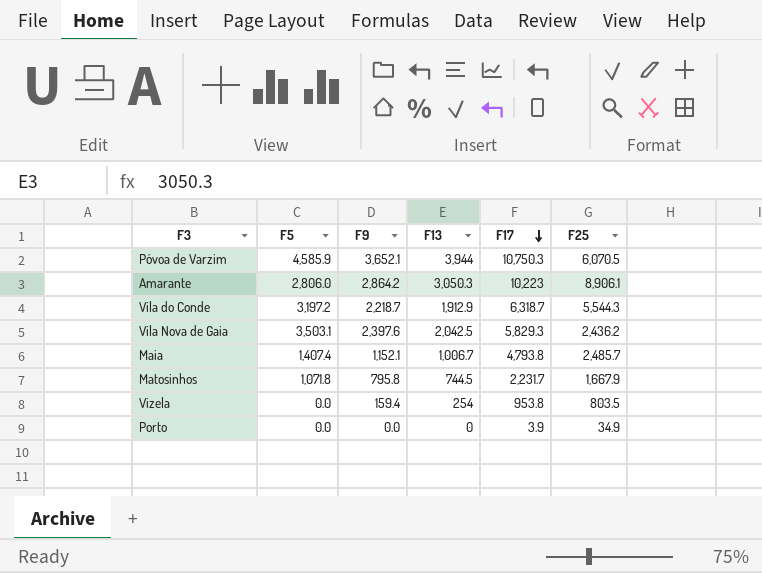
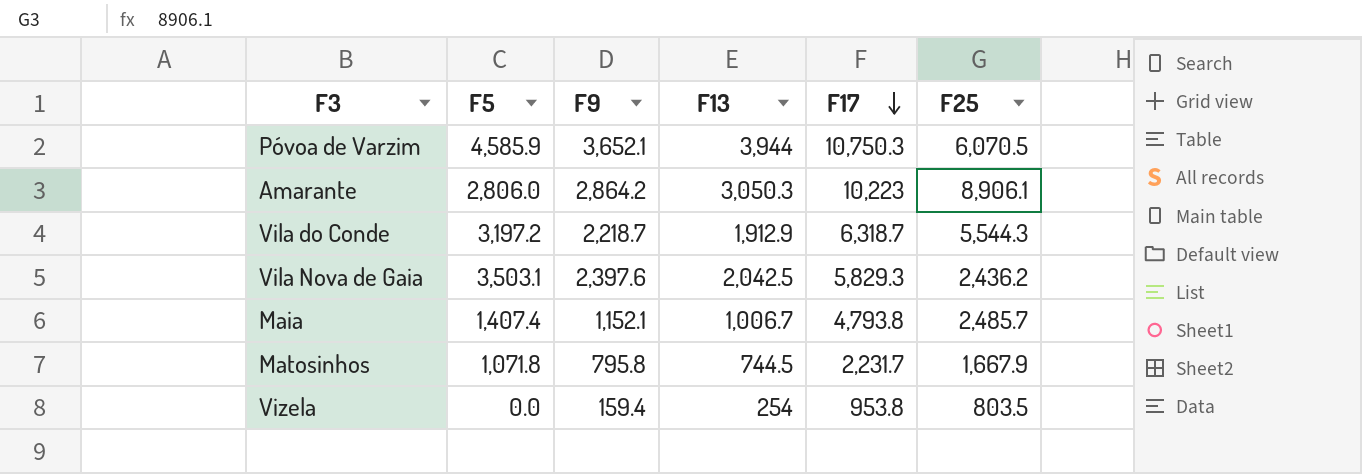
row Porto: 0.0 | 0.0 | 0 | 3.9 | 34.9 -> none

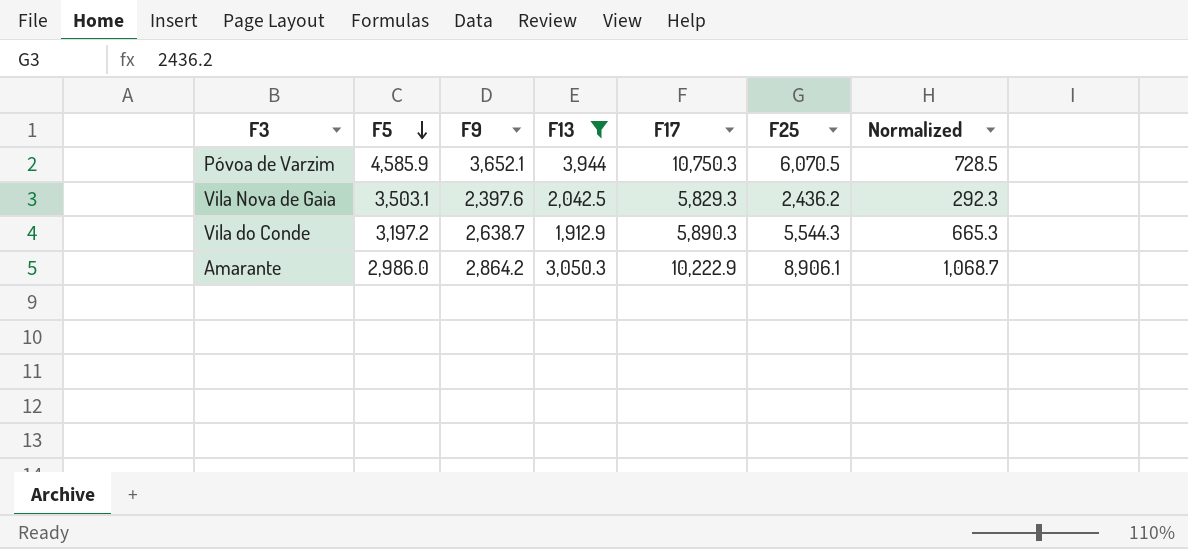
filter: none -> F13 >= 1,912.9
row order: F17 descending -> F5 descending
column Normalized | formula: none -> [F25] * 0.12
Vila do Conde | F9: 2,218.7 -> 2,638.7
Vila do Conde | F17: 6,318.7 -> 5,890.3
Amarante | F5: 2,806.0 -> 2,986.0
Amarante | F17: 10,223 -> 10,222.9

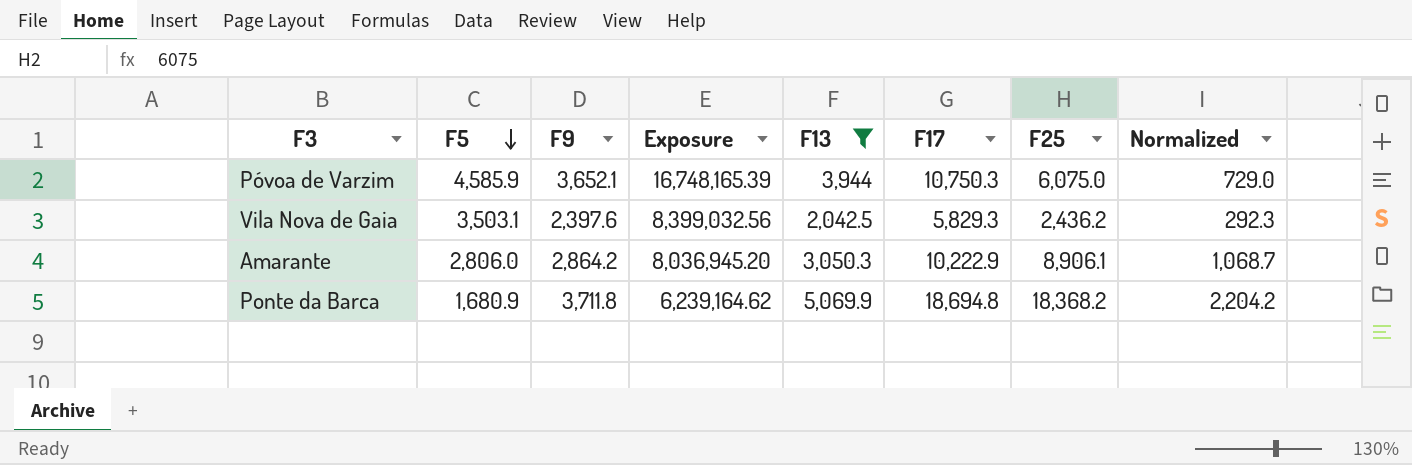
column Exposure | formula: none -> [F5] * [F9]
row Vila do Conde: 3,197.2 | 2,638.7 | 1,912.9 | 5,890.3 | 5,544.3 | 665.3 -> none
Póvoa de Varzim | F25: 6,070.5 -> 6,075.0
Póvoa de Varzim | Normalized: 728.5 -> 729.0
Amarante | F5: 2,986.0 -> 2,806.0
row Ponte da Barca: none -> 1,680.9 | 3,711.8 | 6,239,164.62 | 5,069.9 | 18,694.8 | 18,368.2 | 2,204.2

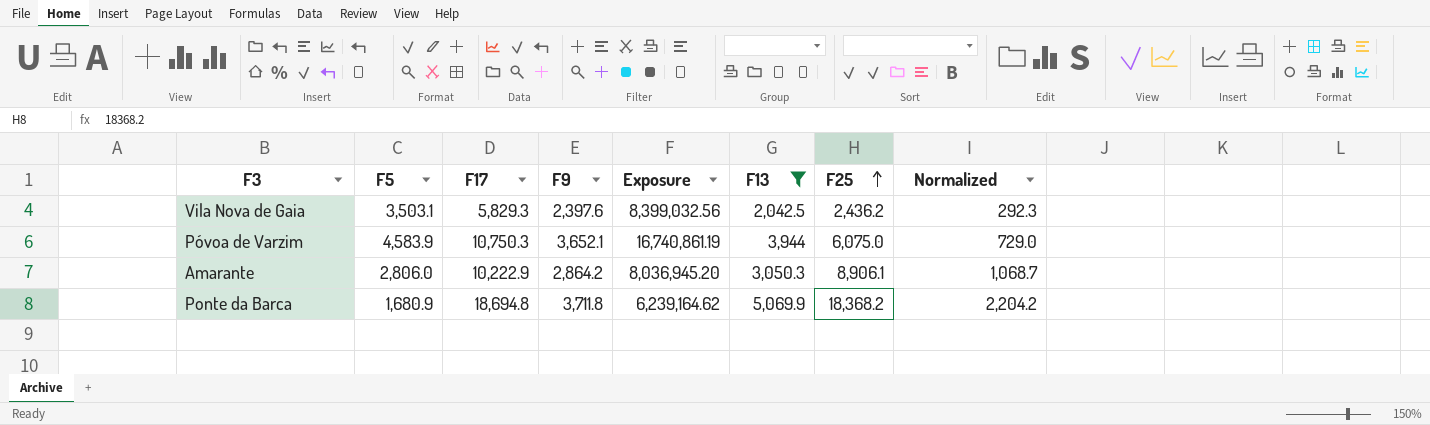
row order: F5 descending -> F25 ascending
column F17 | position: 6 -> 3
Póvoa de Varzim | F5: 4,585.9 -> 4,583.9
Póvoa de Varzim | Exposure: 16,748,165.39 -> 16,740,861.19

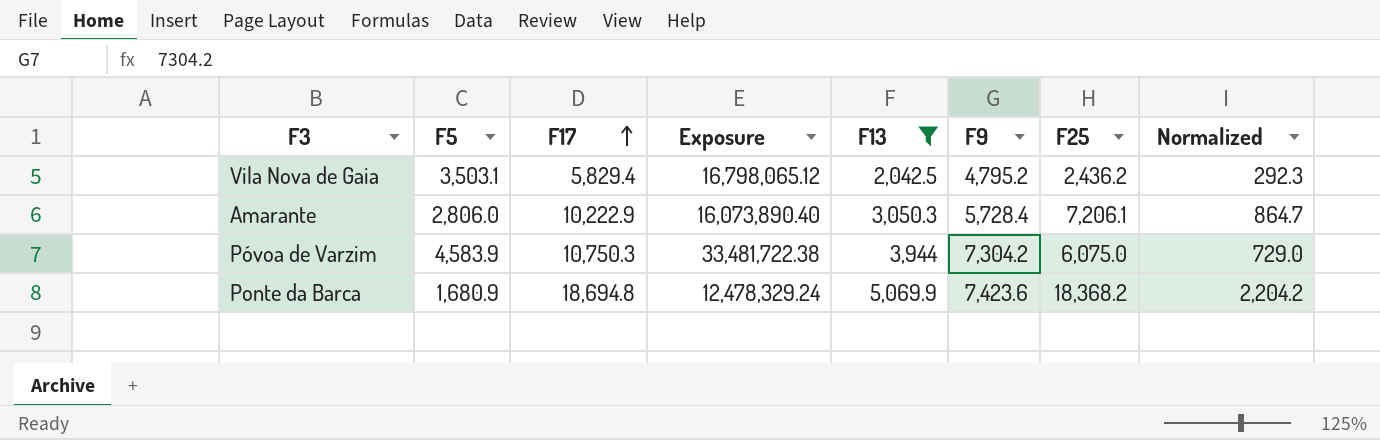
row order: F25 ascending -> F17 ascending
column F9 | position: 4 -> 6
Vila Nova de Gaia | F17: 5,829.3 -> 5,829.4
Vila Nova de Gaia | Exposure: 8,399,032.56 -> 16,798,065.12
Vila Nova de Gaia | F9: 2,397.6 -> 4,795.2
Amarante | Exposure: 8,036,945.20 -> 16,073,890.40
Amarante | F9: 2,864.2 -> 5,728.4
Amarante | F25: 8,906.1 -> 7,206.1
Amarante | Normalized: 1,068.7 -> 864.7
Póvoa de Varzim | Exposure: 16,740,861.19 -> 33,481,722.38
Póvoa de Varzim | F9: 3,652.1 -> 7,304.2
Ponte da Barca | Exposure: 6,239,164.62 -> 12,478,329.24
Ponte da Barca | F9: 3,711.8 -> 7,423.6

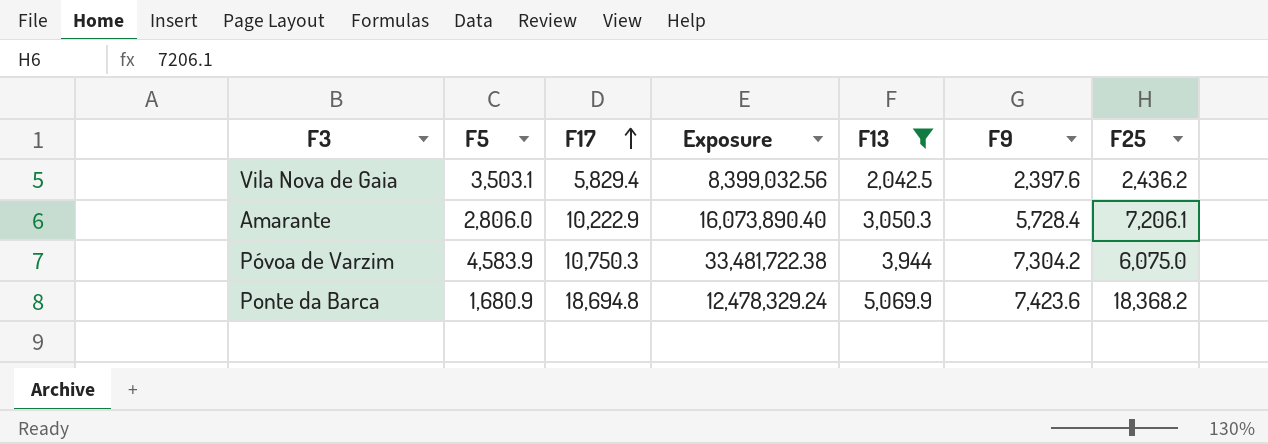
column Normalized | formula: [F25] * 0.12 -> none
Vila Nova de Gaia | Exposure: 16,798,065.12 -> 8,399,032.56
Vila Nova de Gaia | F9: 4,795.2 -> 2,397.6

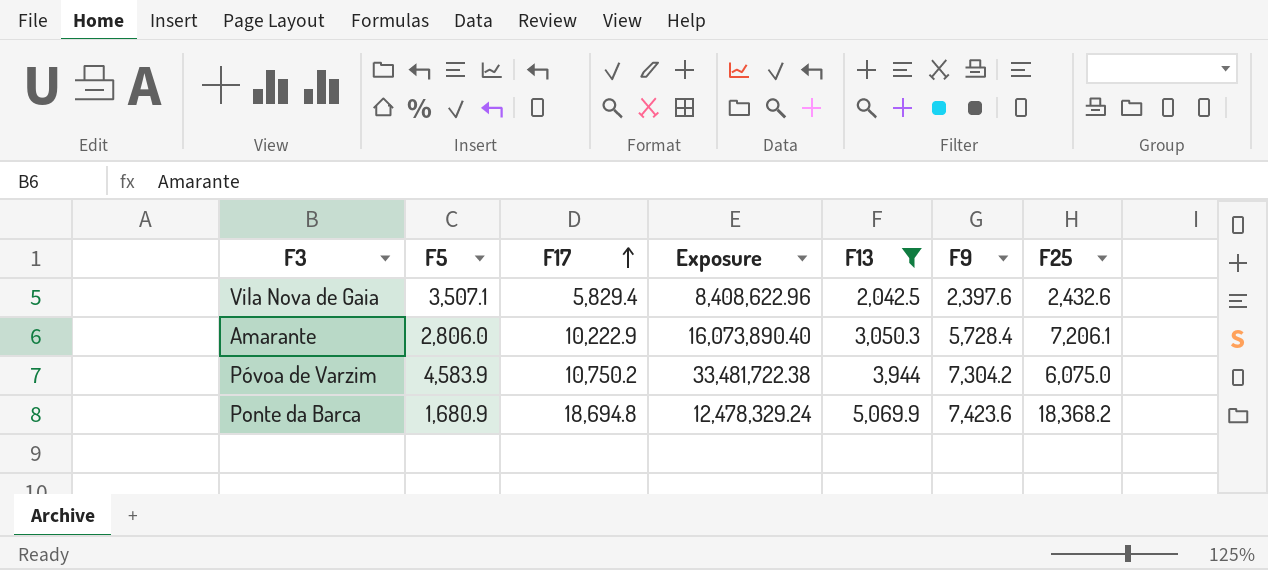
Vila Nova de Gaia | F5: 3,503.1 -> 3,507.1
Vila Nova de Gaia | Exposure: 8,399,032.56 -> 8,408,622.96
Vila Nova de Gaia | F25: 2,436.2 -> 2,432.6
Póvoa de Varzim | F17: 10,750.3 -> 10,750.2

